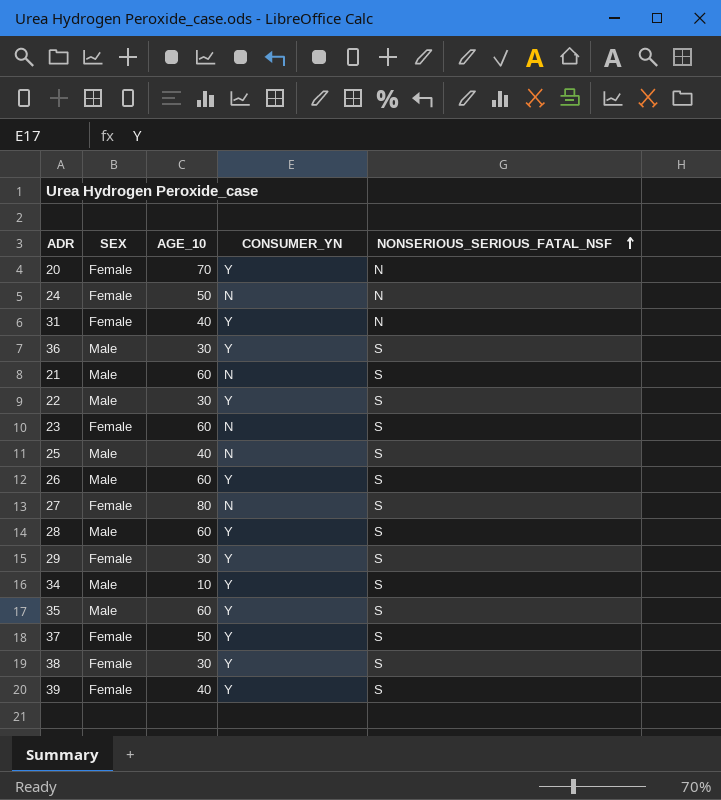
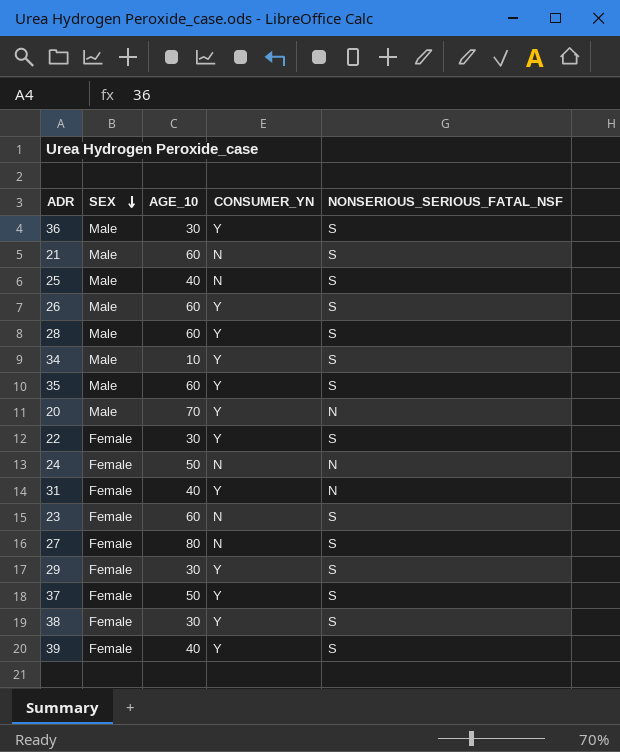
row order: NONSERIOUS_SERIOUS_FATAL_NSF ascending -> SEX descending
20 | SEX: Female -> Male
22 | SEX: Male -> Female

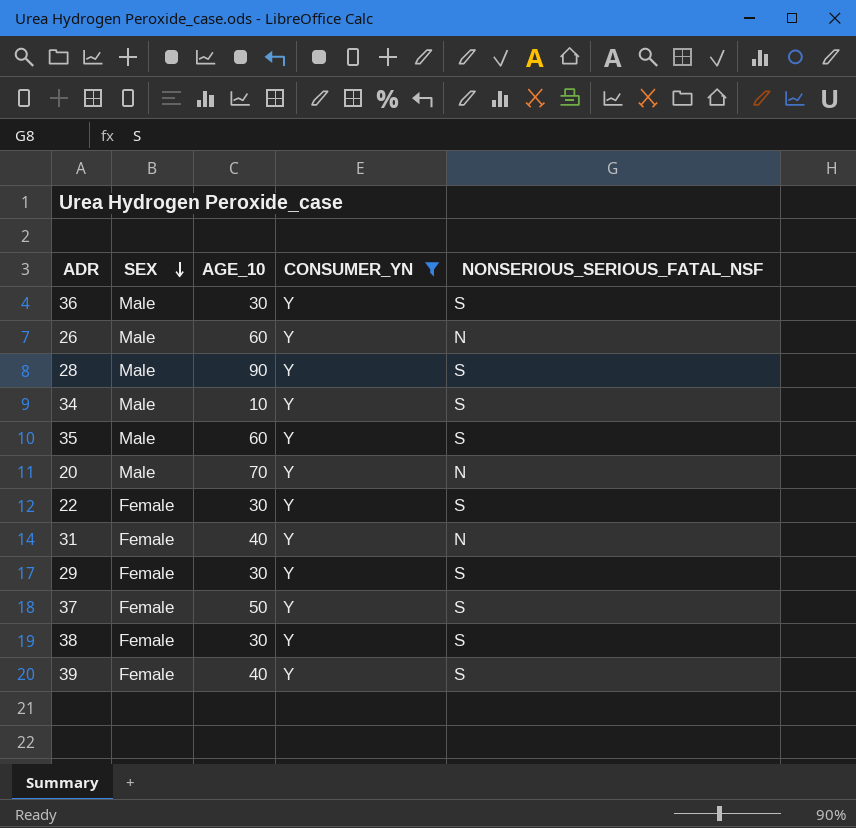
filter: none -> CONSUMER_YN = Y
26 | NONSERIOUS_SERIOUS_FATAL_NSF: S -> N
28 | AGE_10: 60 -> 90

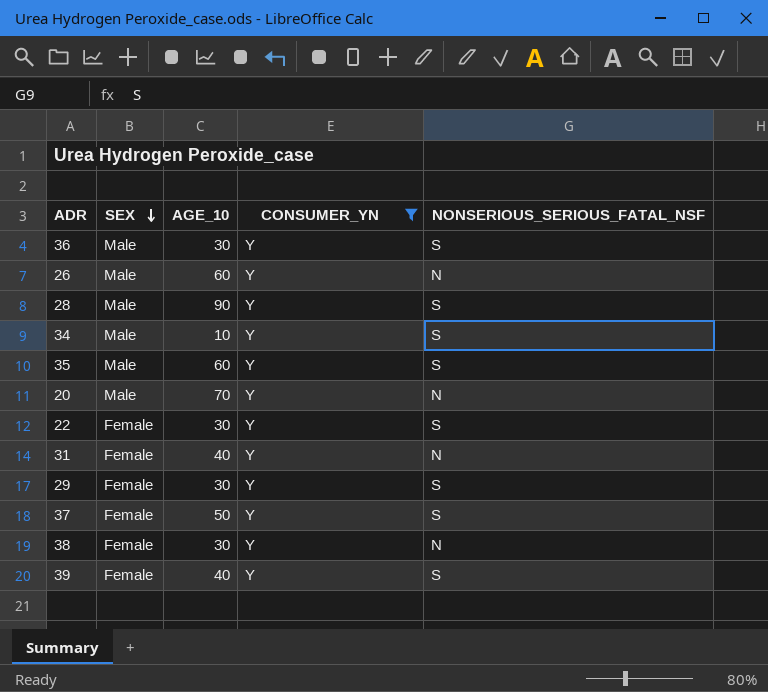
38 | NONSERIOUS_SERIOUS_FATAL_NSF: S -> N

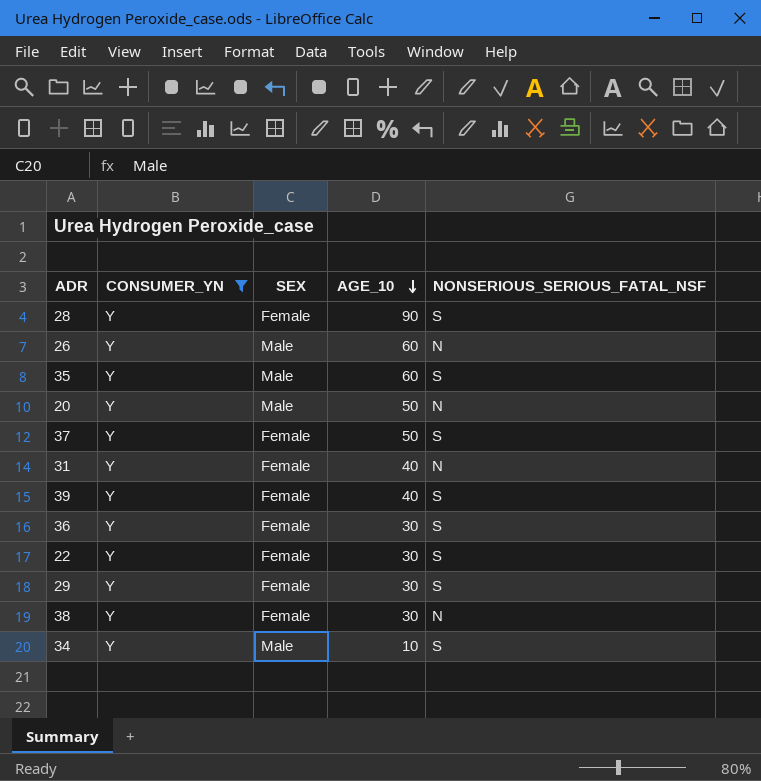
row order: SEX descending -> AGE_10 descending
column CONSUMER_YN | position: 4 -> 2
28 | SEX: Male -> Female
20 | AGE_10: 70 -> 50
36 | SEX: Male -> Female

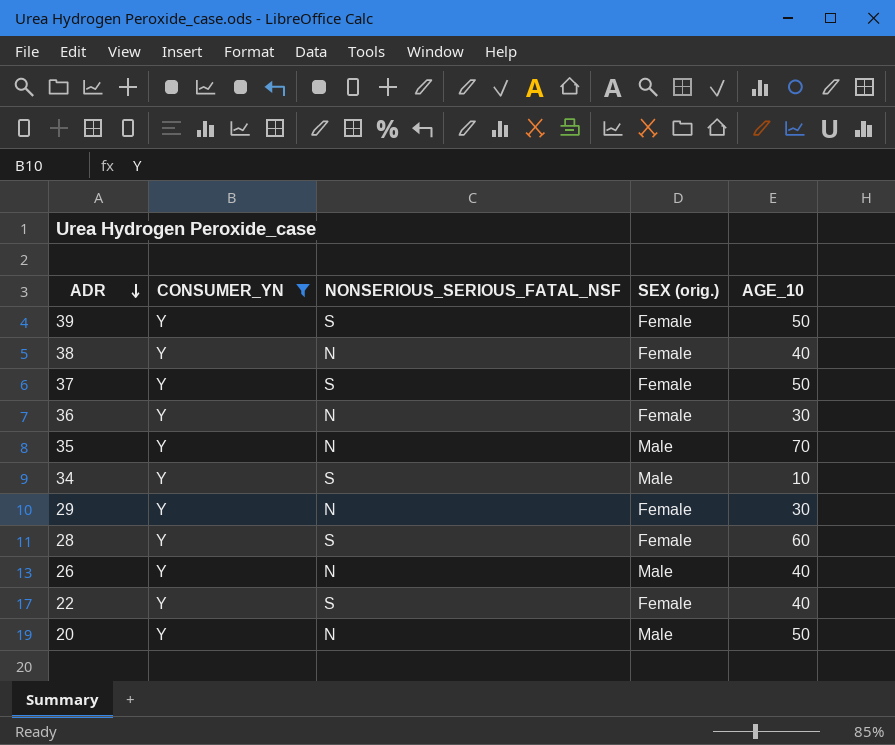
row order: AGE_10 descending -> ADR descending
column NONSERIOUS_SERIOUS_FATAL_NSF | position: 5 -> 3
column name: SEX -> SEX (orig.)
row 31: Y | Female | 40 | N -> none
39 | AGE_10: 40 -> 50
38 | AGE_10: 30 -> 40
36 | NONSERIOUS_SERIOUS_FATAL_NSF: S -> N
35 | NONSERIOUS_SERIOUS_FATAL_NSF: S -> N
35 | AGE_10: 60 -> 70
29 | NONSERIOUS_SERIOUS_FATAL_NSF: S -> N
28 | AGE_10: 90 -> 60
26 | AGE_10: 60 -> 40
22 | AGE_10: 30 -> 40

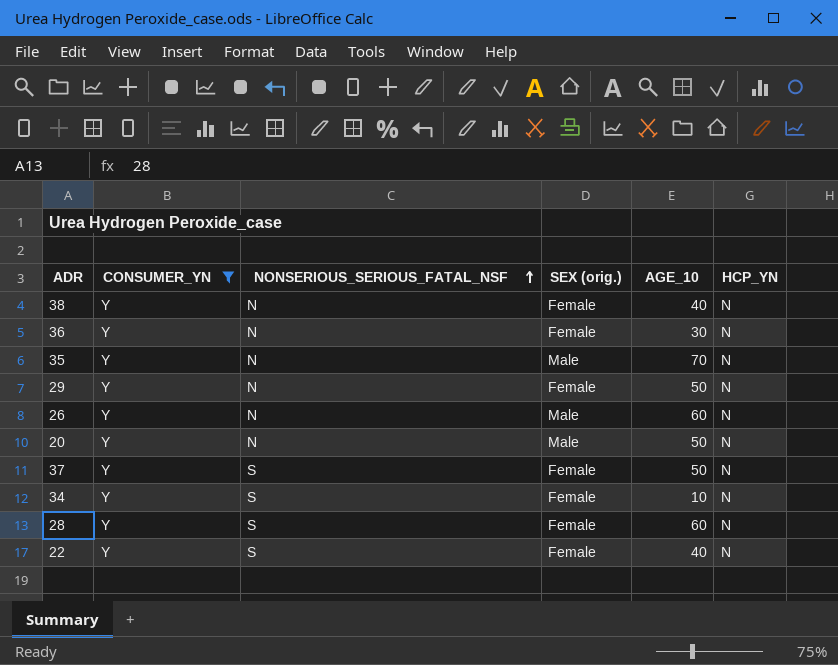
row order: ADR descending -> NONSERIOUS_SERIOUS_FATAL_NSF ascending
column HCP_YN | position: none -> 6
row 39: Y | S | Female | 50 -> none
29 | AGE_10: 30 -> 50
26 | AGE_10: 40 -> 60
34 | SEX (orig.): Male -> Female

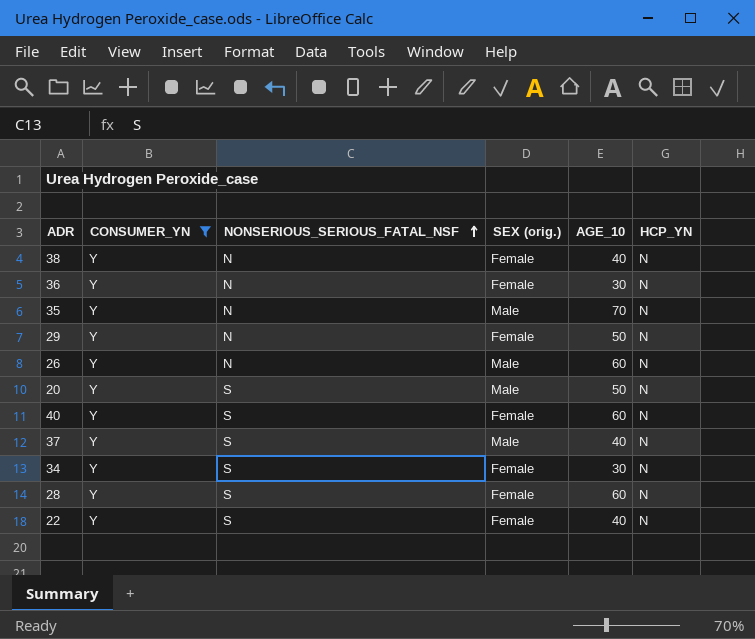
20 | NONSERIOUS_SERIOUS_FATAL_NSF: N -> S
row 40: none -> Y | S | Female | 60 | N
37 | SEX (orig.): Female -> Male
37 | AGE_10: 50 -> 40
34 | AGE_10: 10 -> 30

